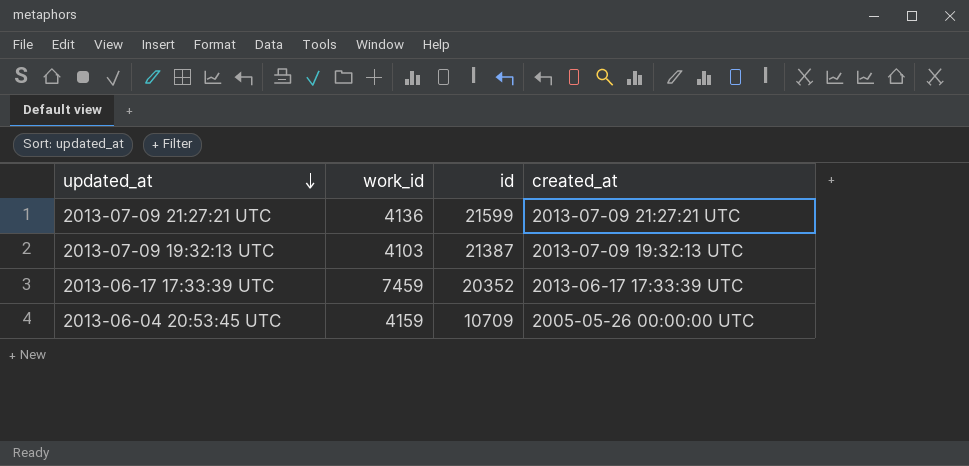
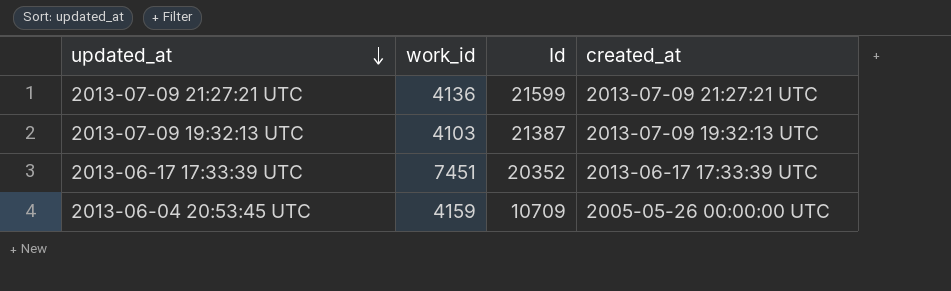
column name: id -> Id
2013-06-17 17:33:39 UTC | work_id: 7459 -> 7451

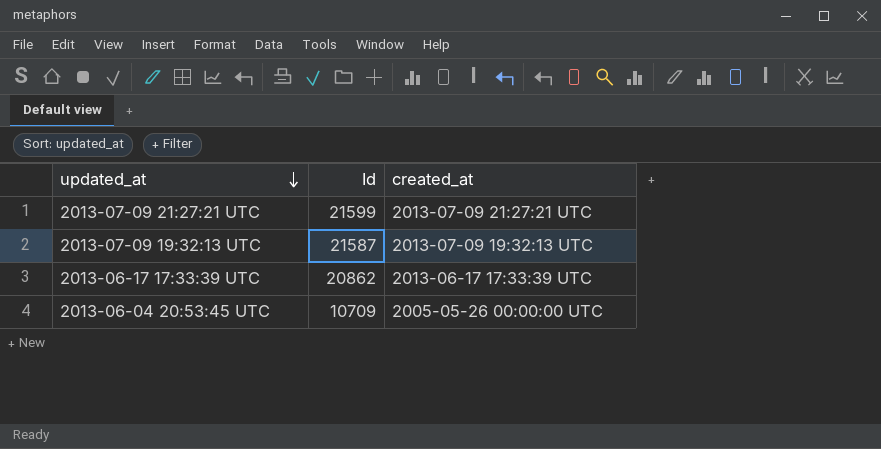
column work_id | position: 2 -> none
2013-07-09 19:32:13 UTC | Id: 21387 -> 21587
2013-06-17 17:33:39 UTC | Id: 20352 -> 20862

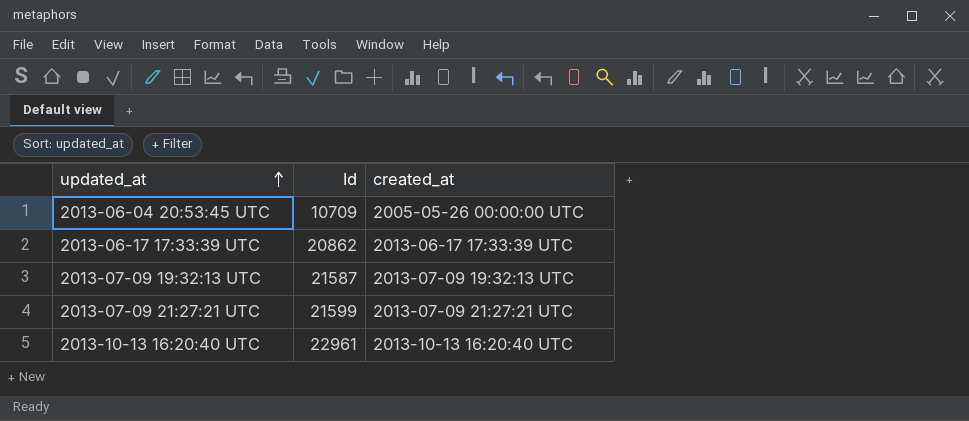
row order: updated_at descending -> updated_at ascending
row 2013-10-13 16:20:40 UTC: none -> 22961 | 2013-10-13 16:20:40 UTC

